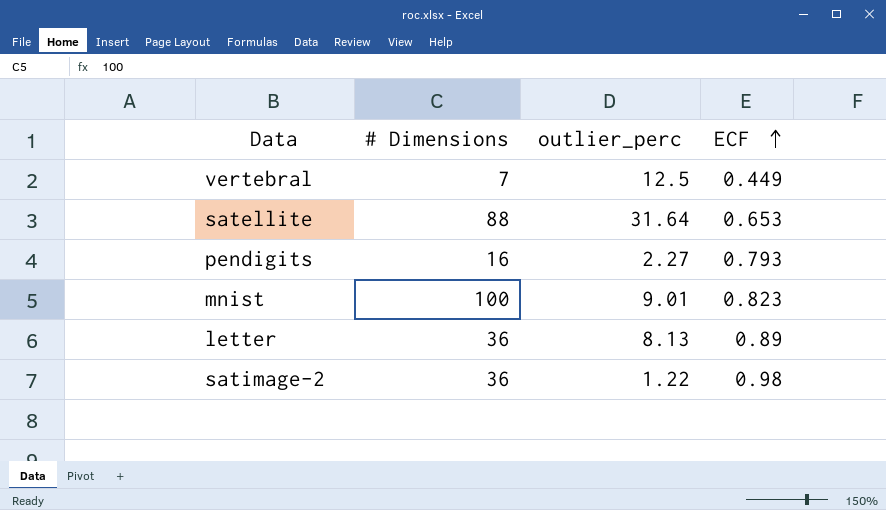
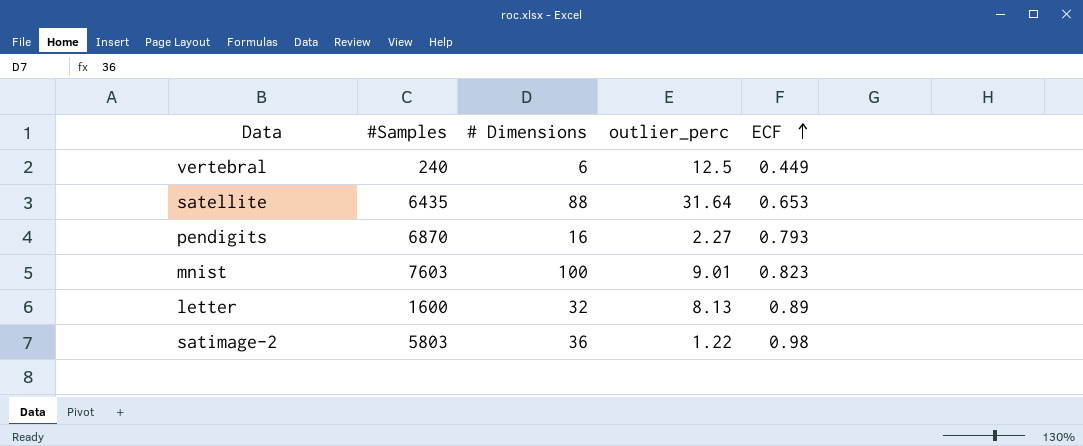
column #Samples | position: none -> 2
vertebral | # Dimensions: 7 -> 6
letter | # Dimensions: 36 -> 32

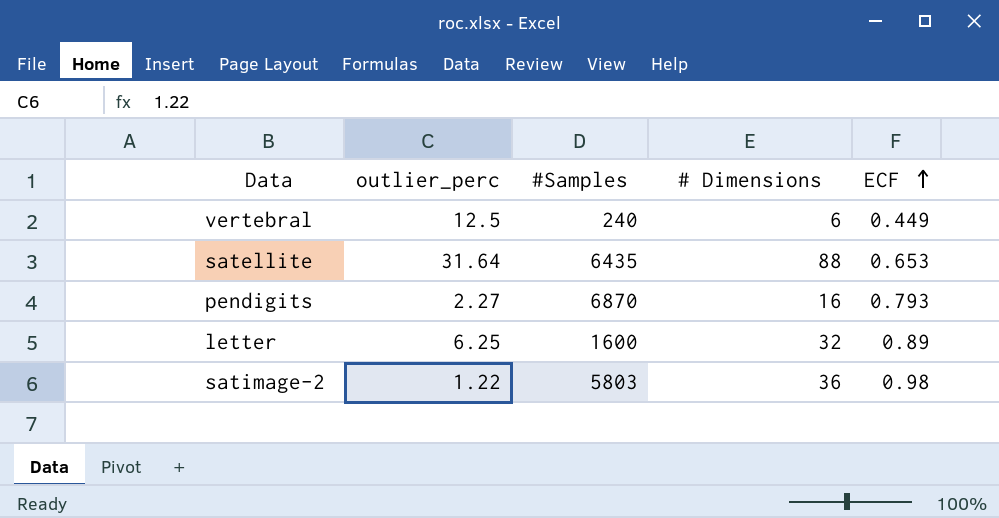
column outlier_perc | position: 4 -> 2
row mnist: 7603 | 100 | 9.01 | 0.823 -> none
letter | outlier_perc: 8.13 -> 6.25

